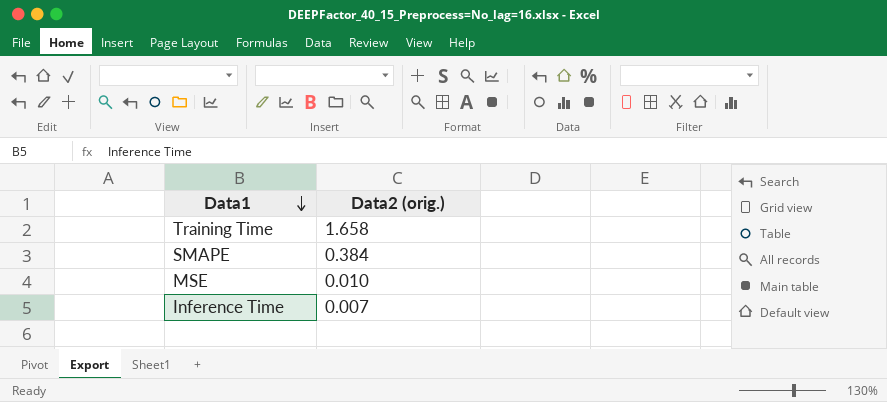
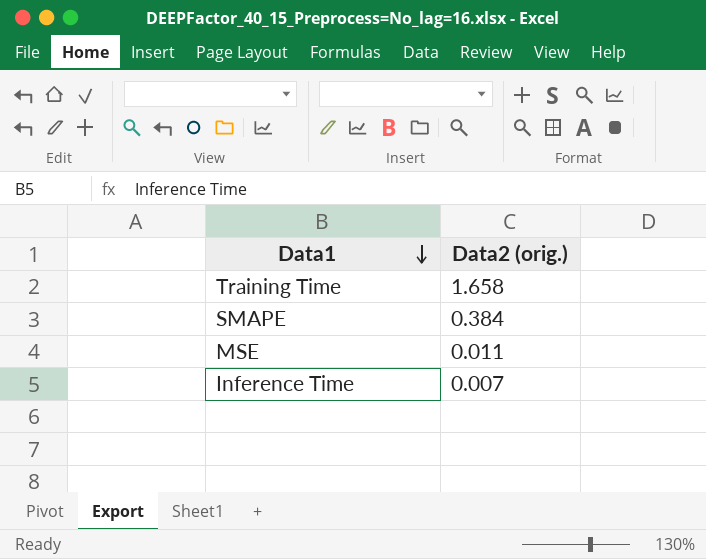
MSE | Data2 (orig.): 0.010 -> 0.011

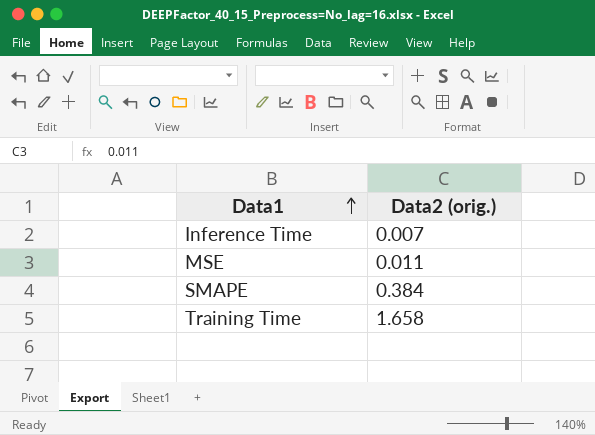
row order: Data1 descending -> Data1 ascending

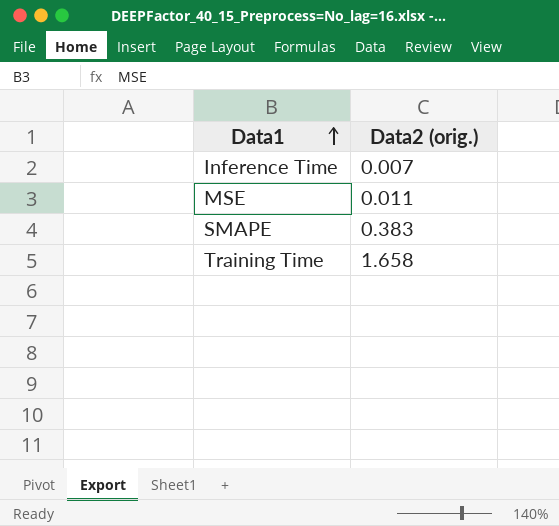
SMAPE | Data2 (orig.): 0.384 -> 0.383

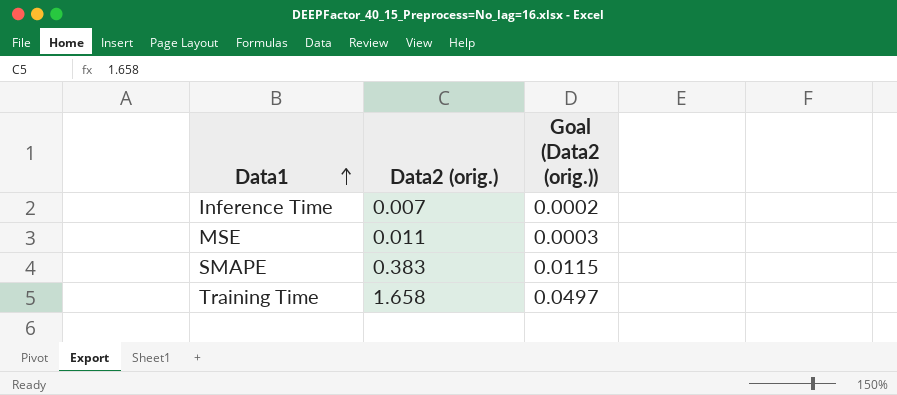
column Goal (Data2 (orig.)) | formula: none -> [Data2 (orig.)] * 0.03

